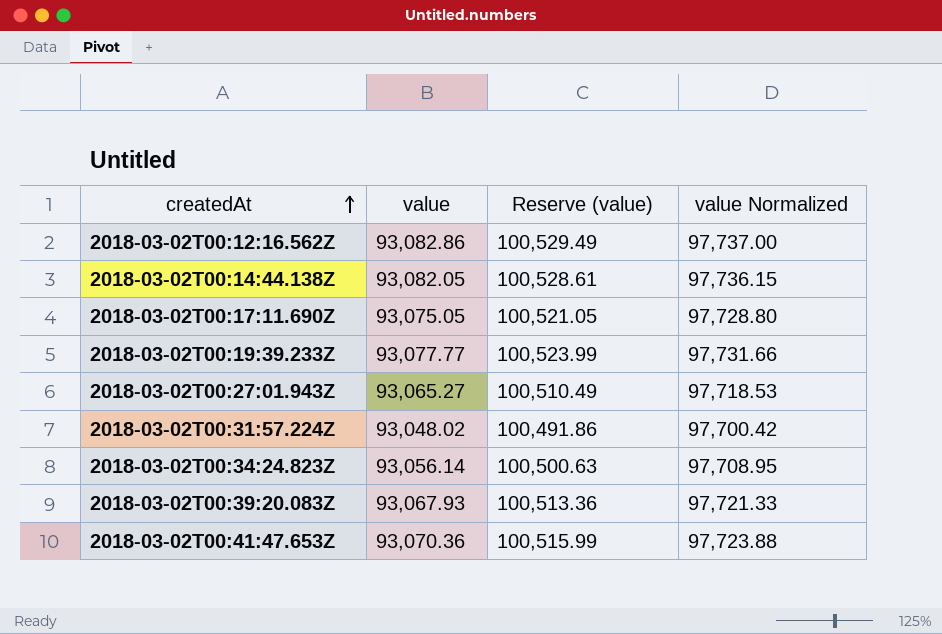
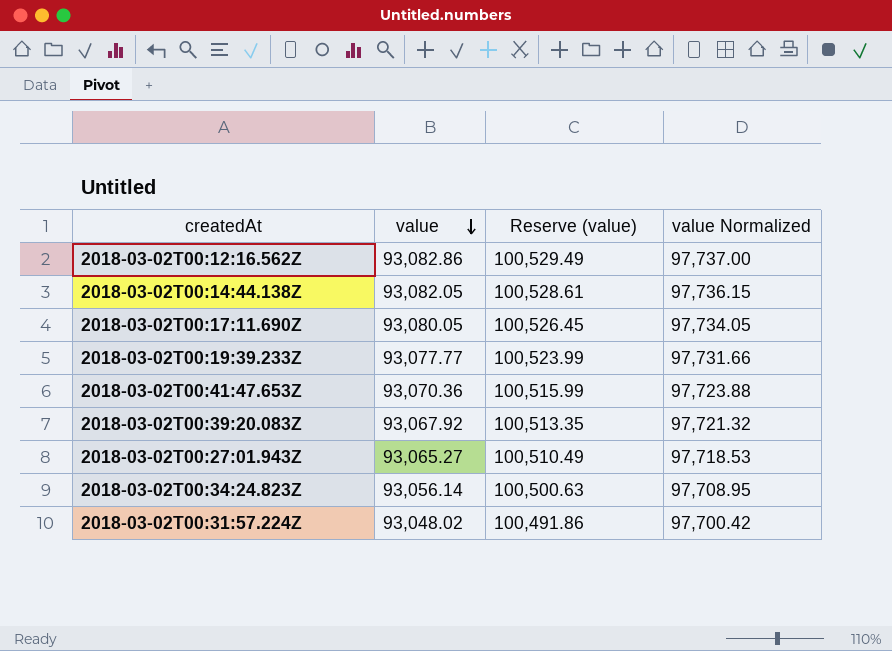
row order: createdAt ascending -> value descending
2018-03-02T00:17:11.690Z | value: 93,075.05 -> 93,080.05
2018-03-02T00:17:11.690Z | Reserve (value): 100,521.05 -> 100,526.45
2018-03-02T00:17:11.690Z | value Normalized: 97,728.80 -> 97,734.05
2018-03-02T00:39:20.083Z | value: 93,067.93 -> 93,067.92
2018-03-02T00:39:20.083Z | Reserve (value): 100,513.36 -> 100,513.35
2018-03-02T00:39:20.083Z | value Normalized: 97,721.33 -> 97,721.32

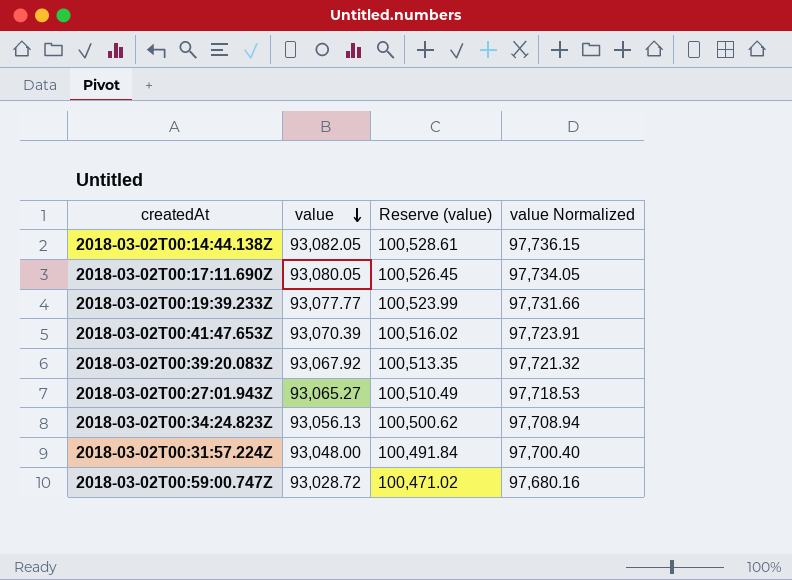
row 2018-03-02T00:12:16.562Z: 93,082.86 | 100,529.49 | 97,737.00 -> none
2018-03-02T00:41:47.653Z | value: 93,070.36 -> 93,070.39
2018-03-02T00:41:47.653Z | Reserve (value): 100,515.99 -> 100,516.02
2018-03-02T00:41:47.653Z | value Normalized: 97,723.88 -> 97,723.91
2018-03-02T00:34:24.823Z | value: 93,056.14 -> 93,056.13
2018-03-02T00:34:24.823Z | Reserve (value): 100,500.63 -> 100,500.62
2018-03-02T00:34:24.823Z | value Normalized: 97,708.95 -> 97,708.94
2018-03-02T00:31:57.224Z | value: 93,048.02 -> 93,048.00
2018-03-02T00:31:57.224Z | Reserve (value): 100,491.86 -> 100,491.84
2018-03-02T00:31:57.224Z | value Normalized: 97,700.42 -> 97,700.40
row 2018-03-02T00:59:00.747Z: none -> 93,028.72 | 100,471.02 | 97,680.16

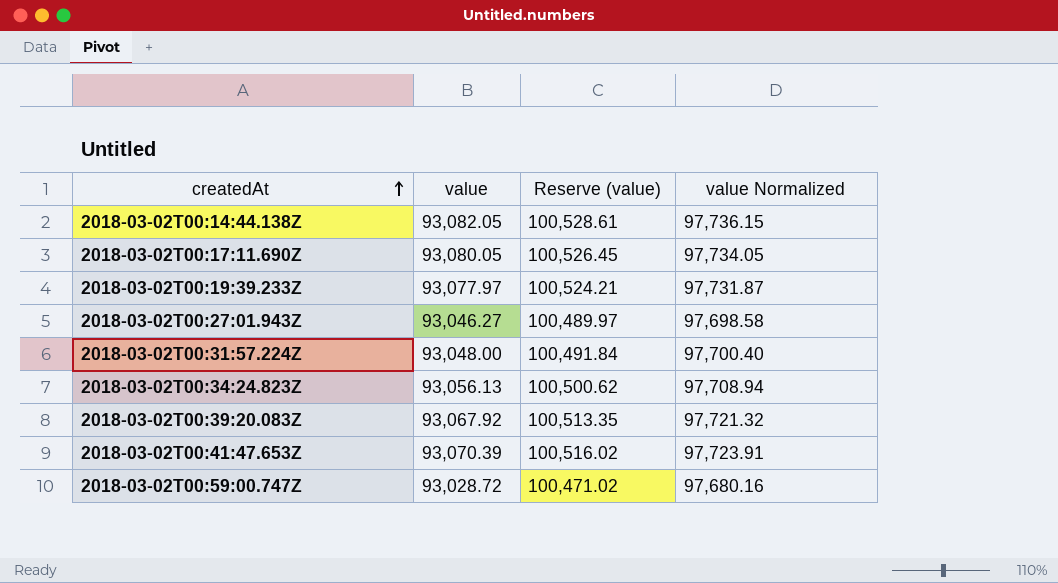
row order: value descending -> createdAt ascending
2018-03-02T00:19:39.233Z | value: 93,077.77 -> 93,077.97
2018-03-02T00:19:39.233Z | Reserve (value): 100,523.99 -> 100,524.21
2018-03-02T00:19:39.233Z | value Normalized: 97,731.66 -> 97,731.87
2018-03-02T00:27:01.943Z | value: 93,065.27 -> 93,046.27
2018-03-02T00:27:01.943Z | Reserve (value): 100,510.49 -> 100,489.97
2018-03-02T00:27:01.943Z | value Normalized: 97,718.53 -> 97,698.58

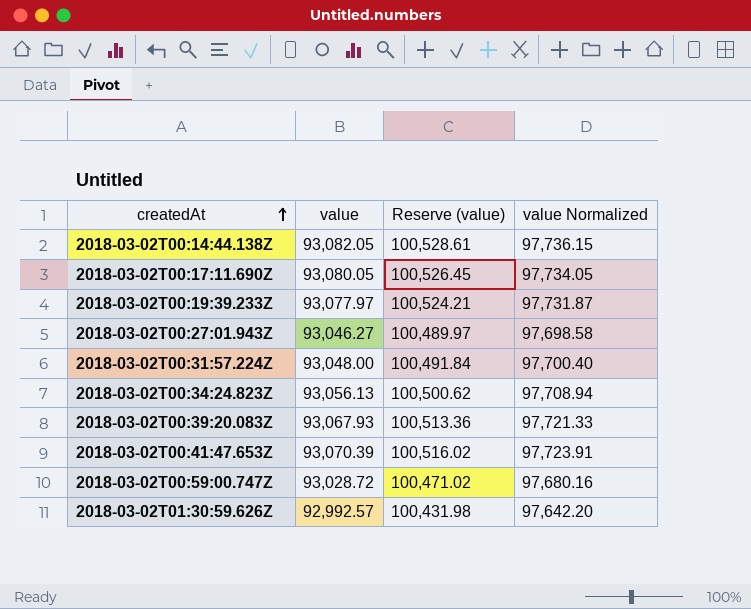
2018-03-02T00:39:20.083Z | value: 93,067.92 -> 93,067.93
2018-03-02T00:39:20.083Z | Reserve (value): 100,513.35 -> 100,513.36
2018-03-02T00:39:20.083Z | value Normalized: 97,721.32 -> 97,721.33
row 2018-03-02T01:30:59.626Z: none -> 92,992.57 | 100,431.98 | 97,642.20

